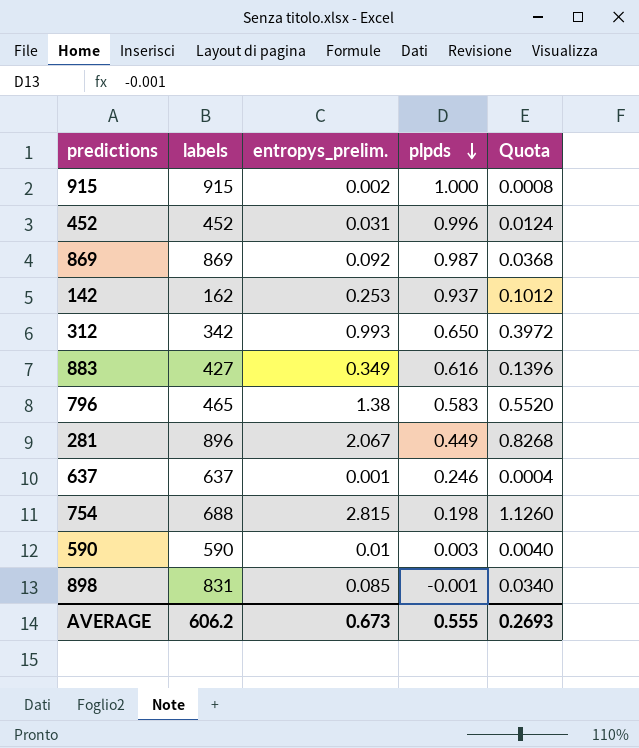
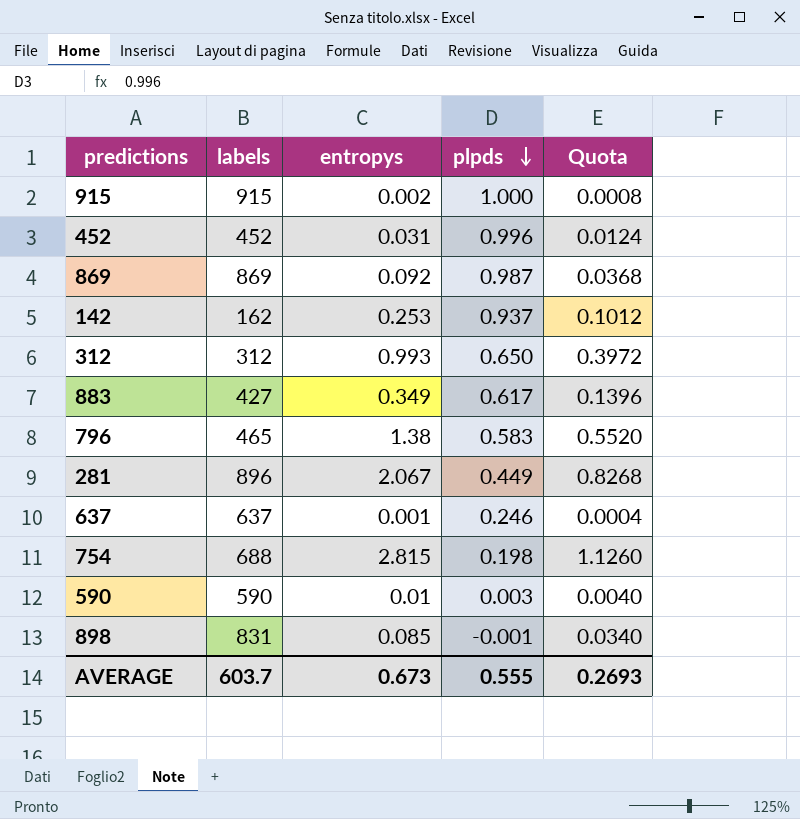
column name: entropys_prelim. -> entropys
312 | labels: 342 -> 312
883 | plpds: 0.616 -> 0.617
AVERAGE | labels: 606.2 -> 603.7

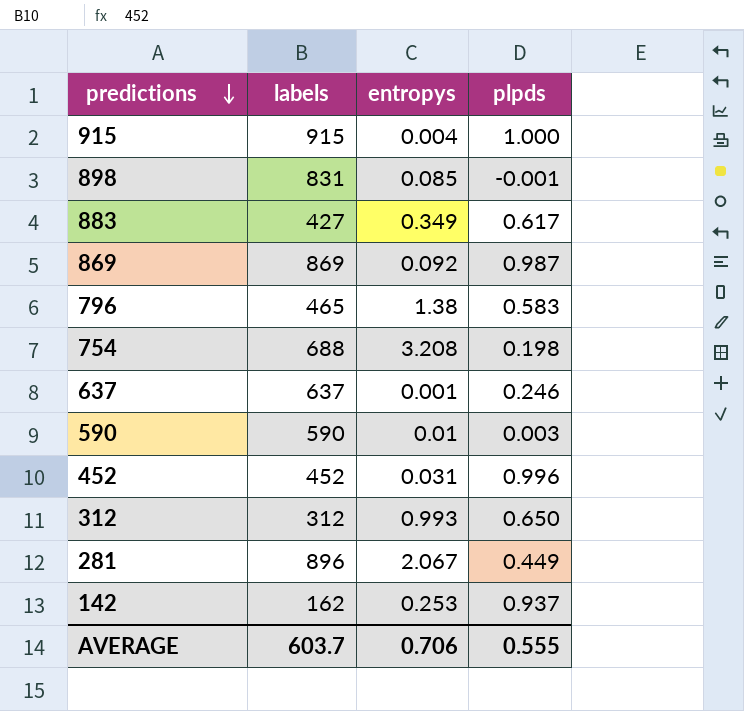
row order: plpds descending -> predictions descending
column Quota | formula: [entropys] * 0.4 -> none
915 | entropys: 0.002 -> 0.004
754 | entropys: 2.815 -> 3.208
AVERAGE | entropys: 0.673 -> 0.706

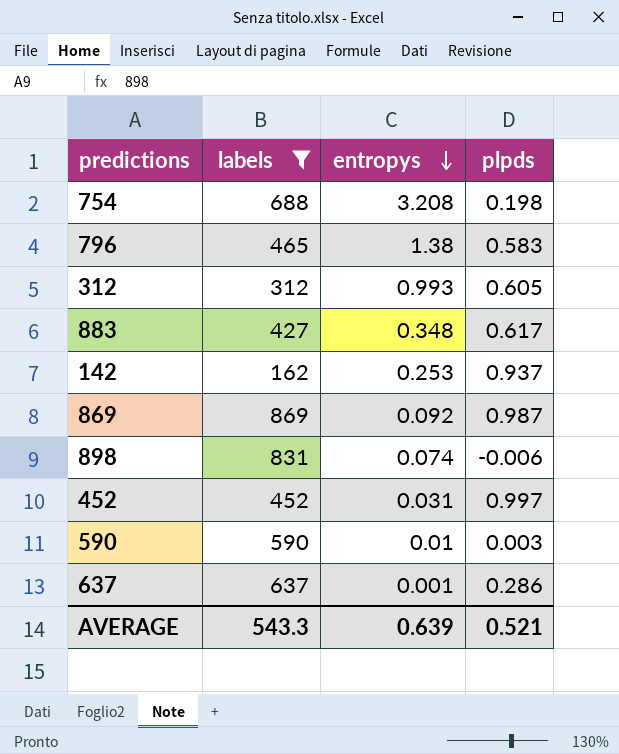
filter: none -> labels <= 869
row order: predictions descending -> entropys descending
312 | plpds: 0.650 -> 0.605
883 | entropys: 0.349 -> 0.348
898 | entropys: 0.085 -> 0.074
898 | plpds: -0.001 -> -0.006
452 | plpds: 0.996 -> 0.997
637 | plpds: 0.246 -> 0.286
AVERAGE | labels: 603.7 -> 543.3
AVERAGE | entropys: 0.706 -> 0.639
AVERAGE | plpds: 0.555 -> 0.521

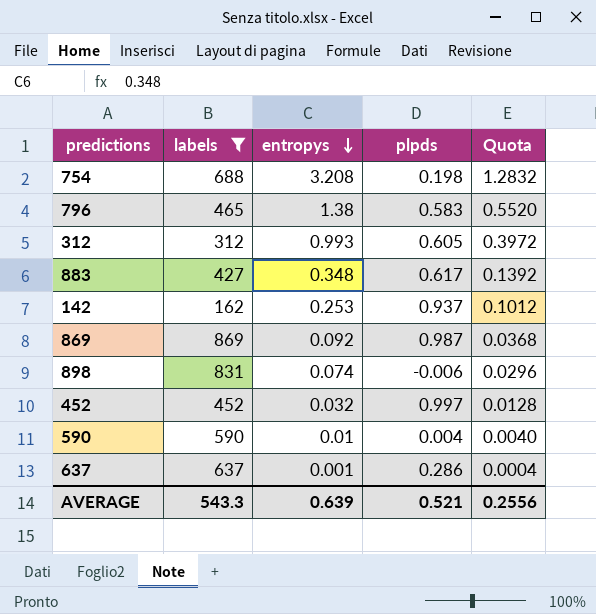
column Quota | formula: none -> [entropys] * 0.4
452 | entropys: 0.031 -> 0.032
590 | plpds: 0.003 -> 0.004

